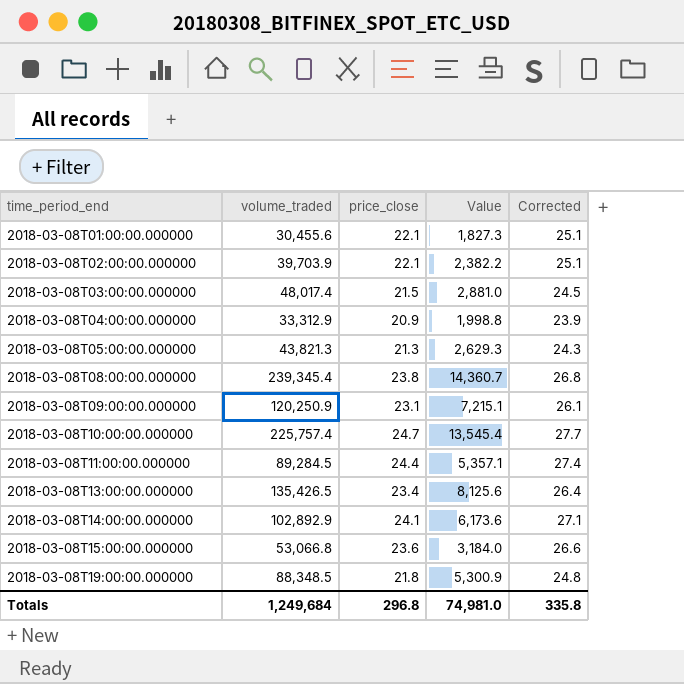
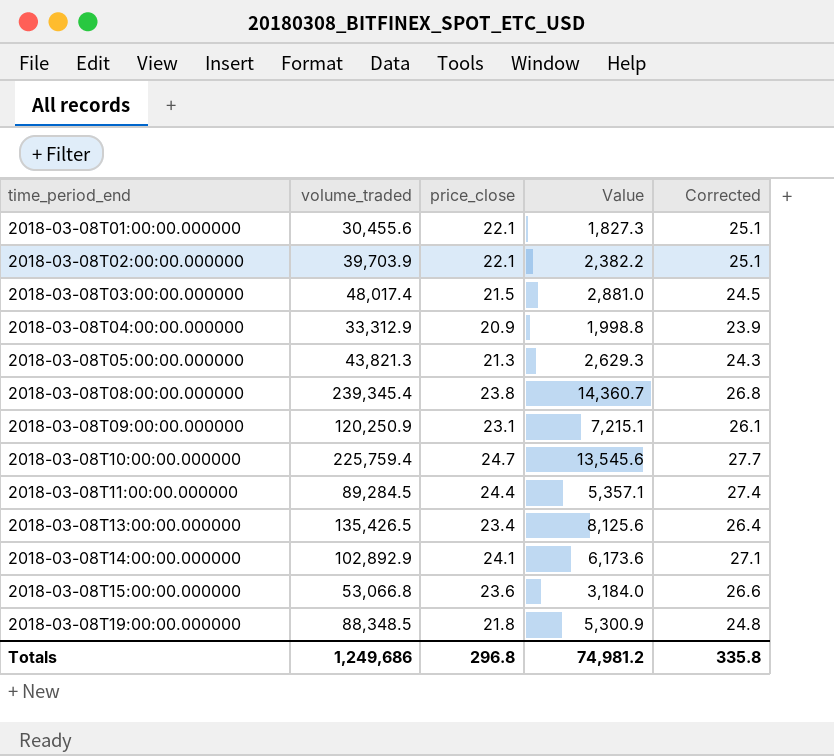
2018-03-08T10:00:00.000000 | volume_traded: 225,757.4 -> 225,759.4
2018-03-08T10:00:00.000000 | Value: 13,545.4 -> 13,545.6
Totals | volume_traded: 1,249,684 -> 1,249,686
Totals | Value: 74,981.0 -> 74,981.2

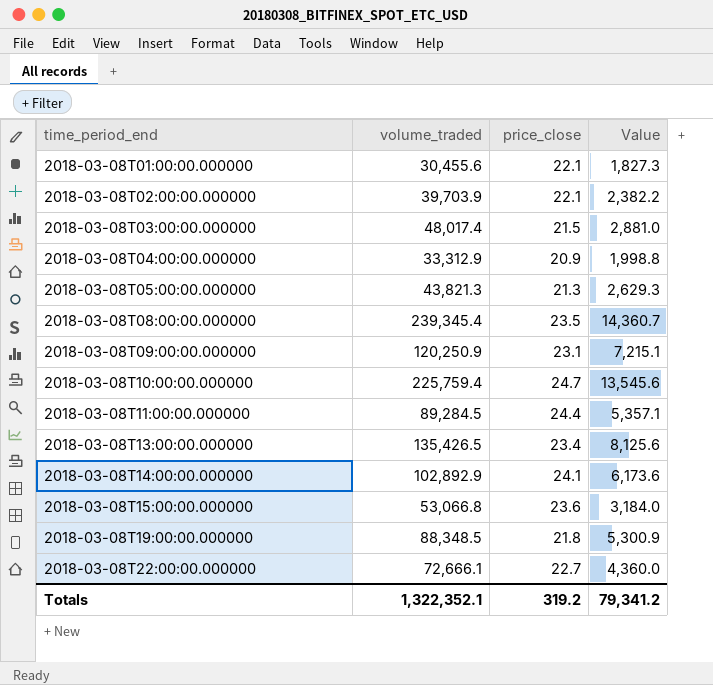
column Corrected | formula: [price_close] + 3 -> none
2018-03-08T08:00:00.000000 | price_close: 23.8 -> 23.5
row 2018-03-08T22:00:00.000000: none -> 72,666.1 | 22.7 | 4,360.0
Totals | volume_traded: 1,249,686 -> 1,322,352.1
Totals | price_close: 296.8 -> 319.2
Totals | Value: 74,981.2 -> 79,341.2

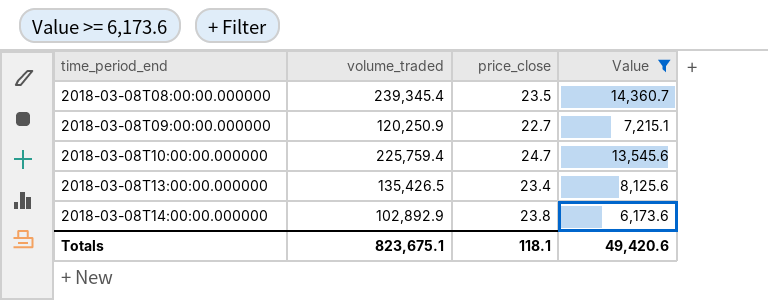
filter: none -> Value >= 6,173.6
2018-03-08T09:00:00.000000 | price_close: 23.1 -> 22.7
2018-03-08T14:00:00.000000 | price_close: 24.1 -> 23.8
Totals | volume_traded: 1,322,352.1 -> 823,675.1
Totals | price_close: 319.2 -> 118.1
Totals | Value: 79,341.2 -> 49,420.6

